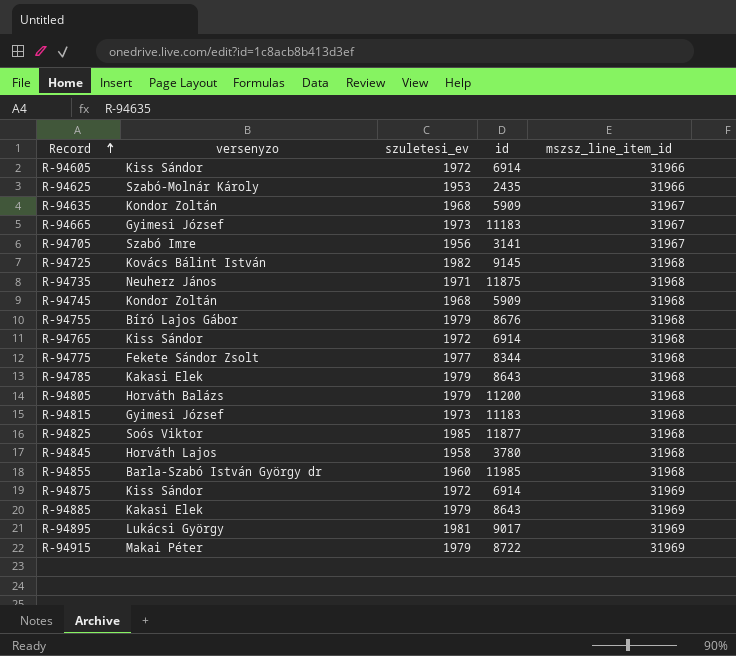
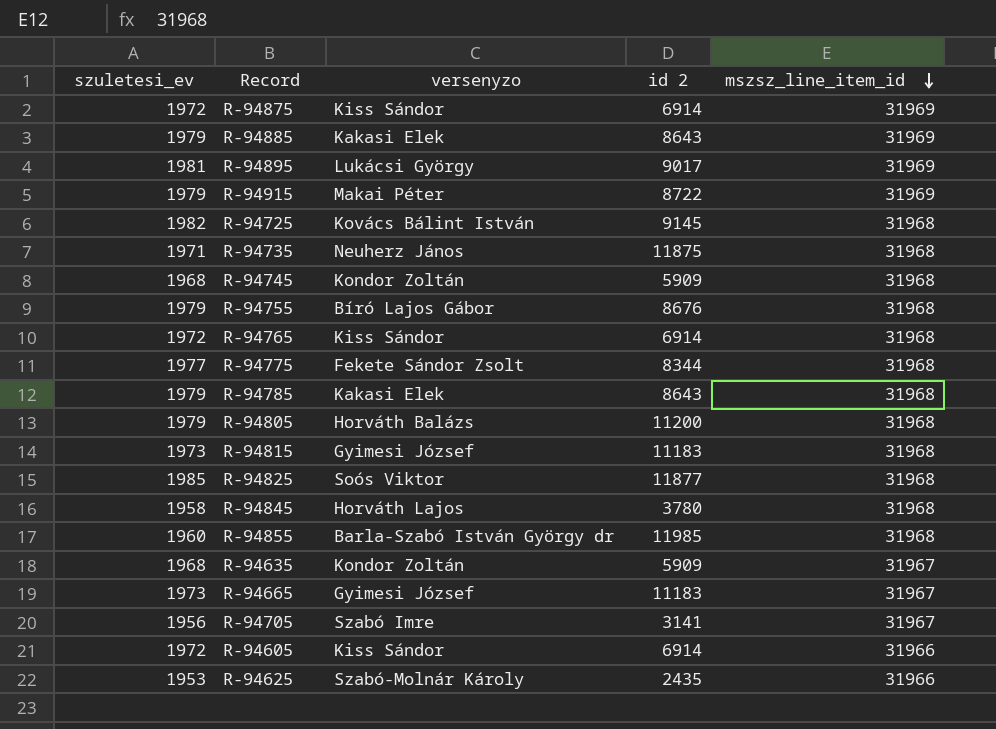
row order: Record ascending -> mszsz_line_item_id descending
column szuletesi_ev | position: 3 -> 1
column name: id -> id 2

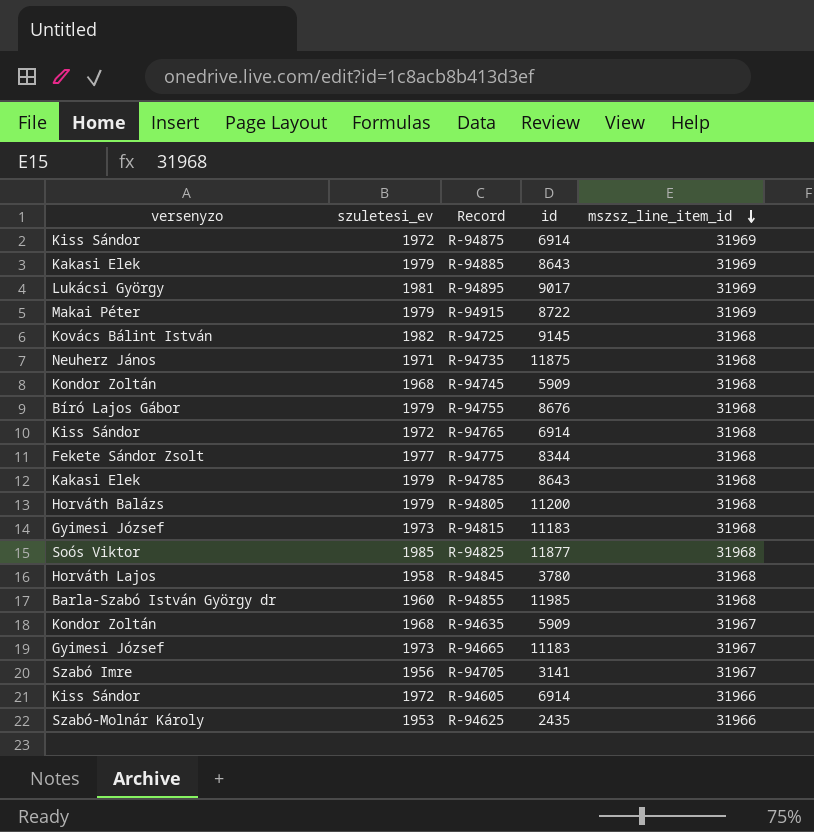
column versenyzo | position: 3 -> 1
column name: id 2 -> id

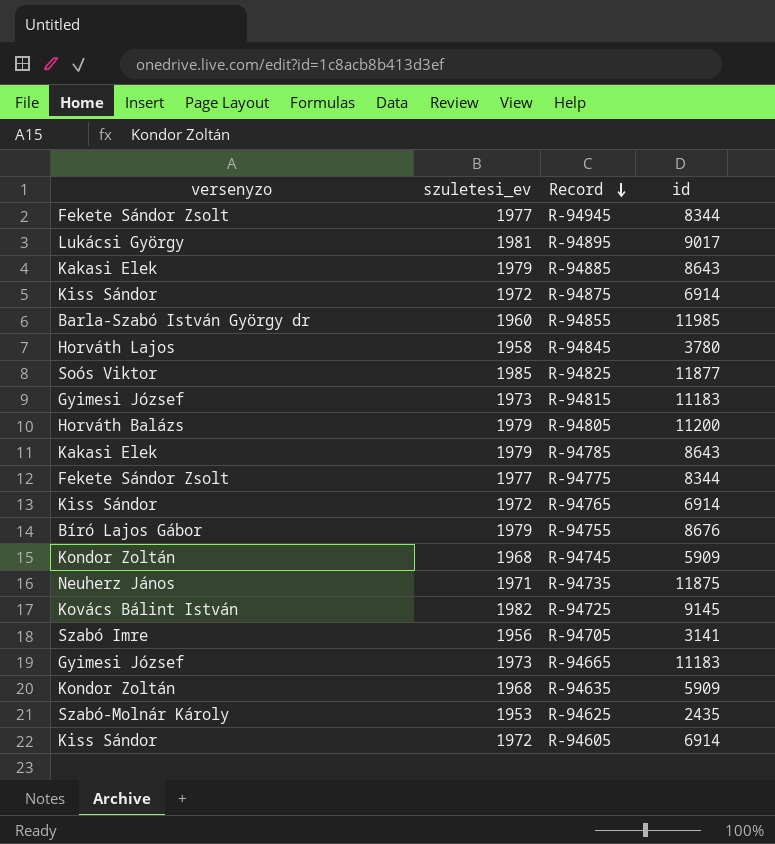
row order: mszsz_line_item_id descending -> Record descending
column mszsz_line_item_id | position: 5 -> none
row R-94915: Makai Péter | 1979 | 8722 | 31969 -> none
row R-94945: none -> Fekete Sándor Zsolt | 1977 | 8344

